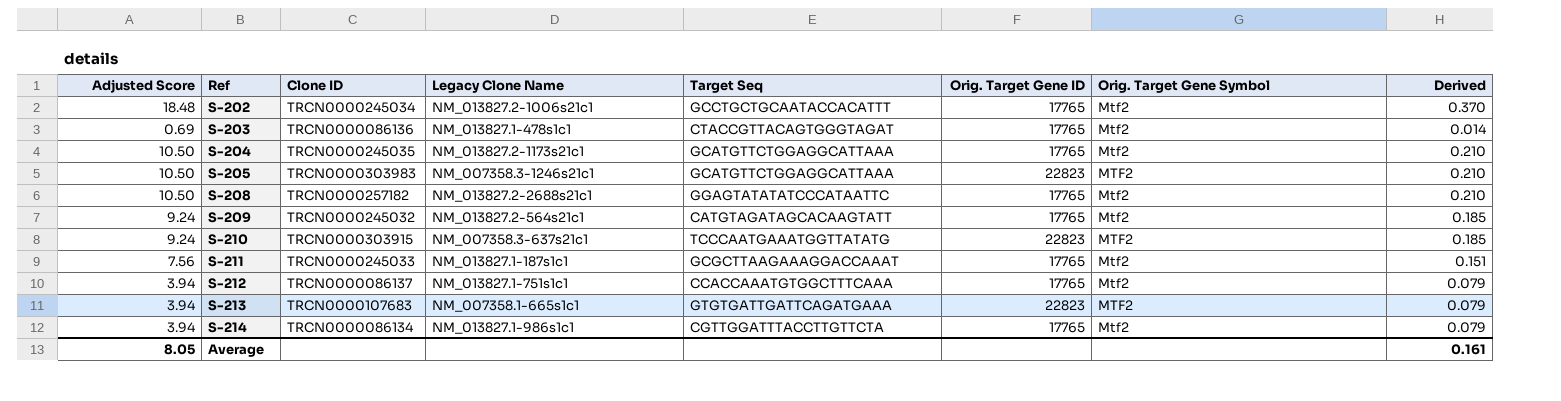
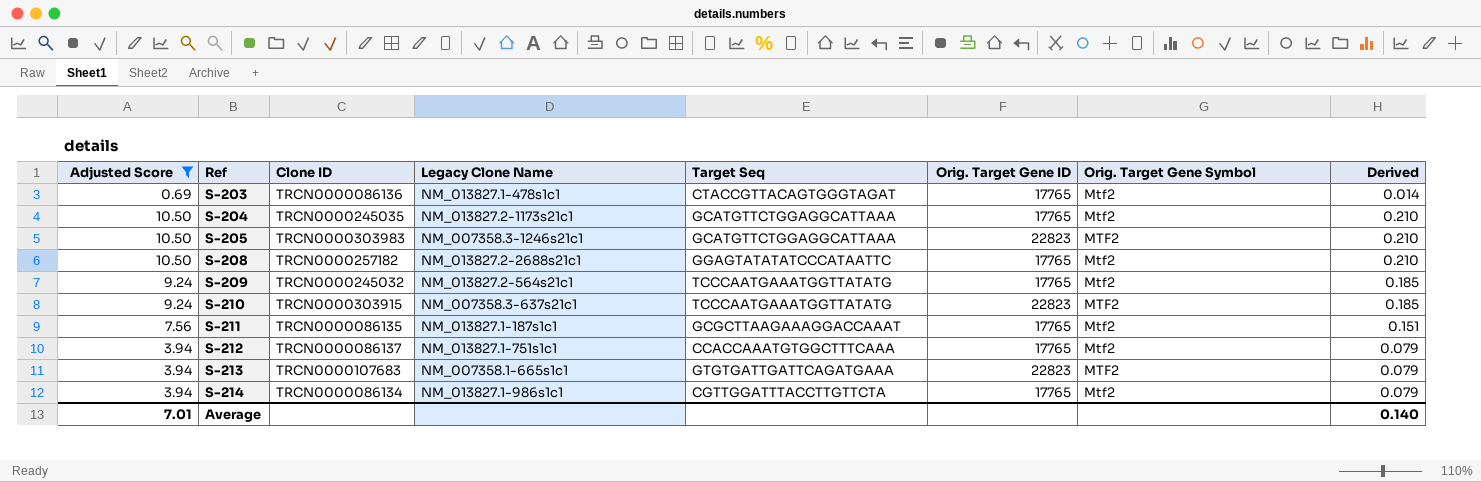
filter: none -> Adjusted Score != 18.48
S-209 | Target Seq: CATGTAGATAGCACAAGTATT -> TCCCAATGAAATGGTTATATG
S-211 | Clone ID: TRCN0000245033 -> TRCN0000086135
Average | Adjusted Score: 8.05 -> 7.01
Average | Derived: 0.161 -> 0.140

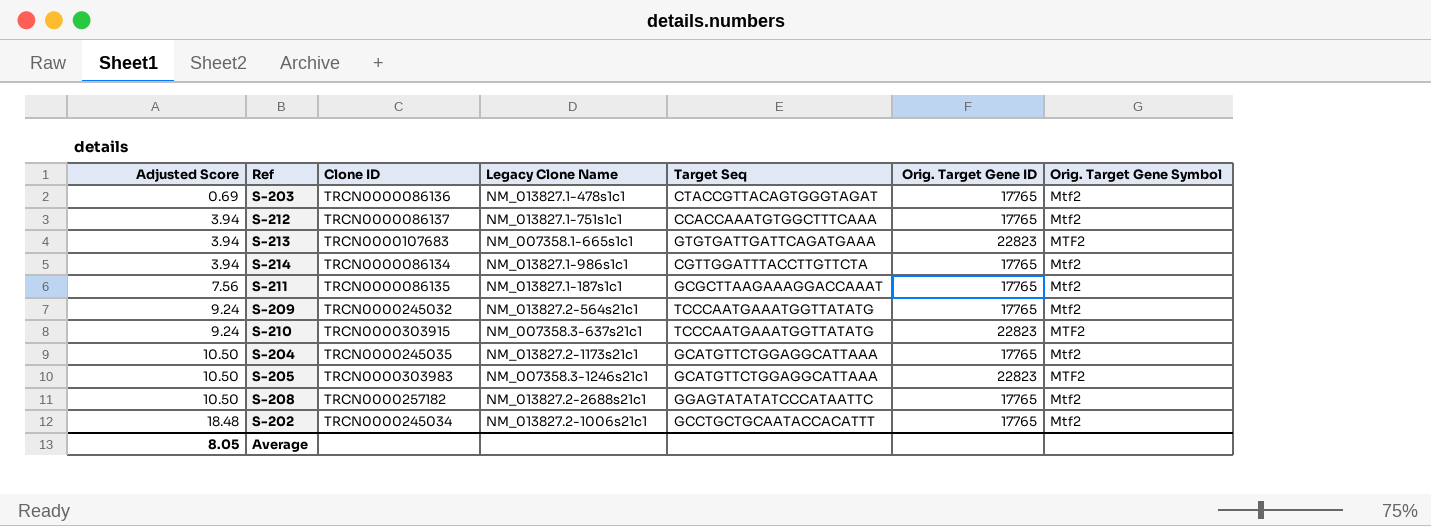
filter: Adjusted Score != 18.48 -> none
row order: Ref ascending -> Adjusted Score ascending
column Derived | formula: [Adjusted Score] * 0.02 -> none
Average | Adjusted Score: 7.01 -> 8.05

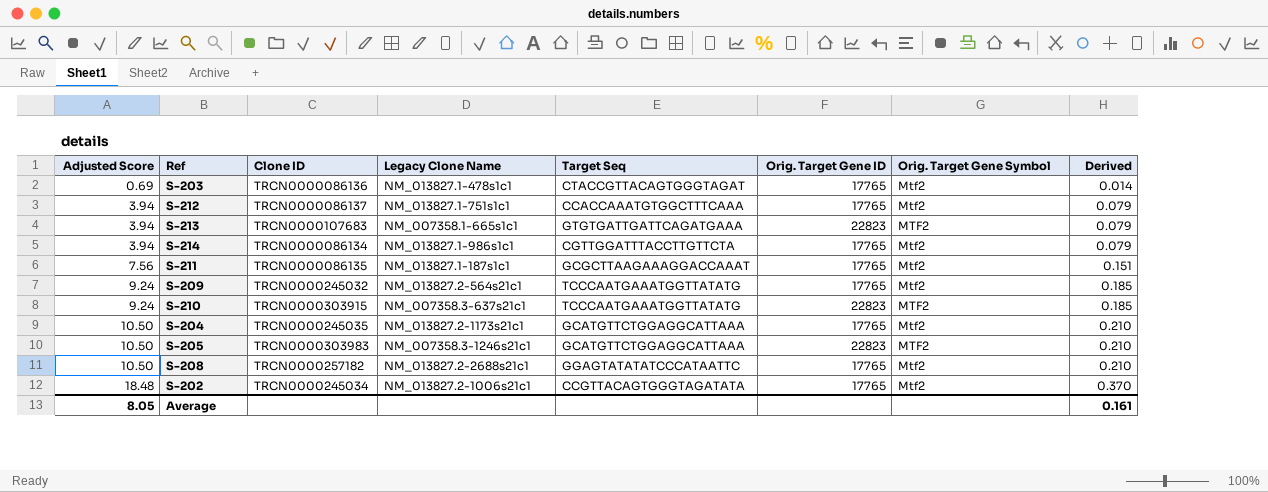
column Derived | formula: none -> [Adjusted Score] * 0.02
S-202 | Target Seq: GCCTGCTGCAATACCACATTT -> CCGTTACAGTGGGTAGATATA

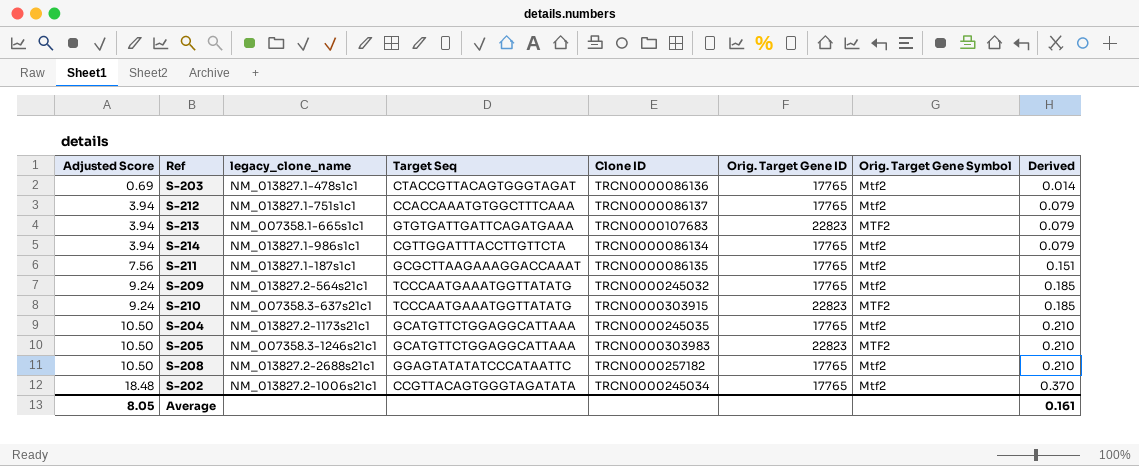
column name: Legacy Clone Name -> legacy_clone_name
column Clone ID | position: 3 -> 5

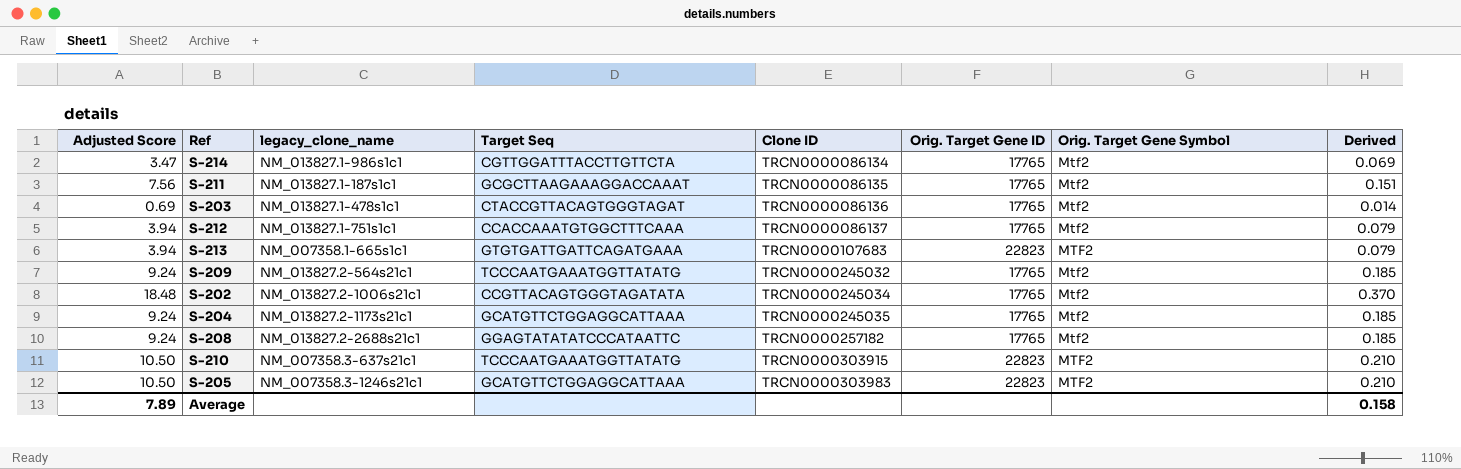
row order: Adjusted Score ascending -> Clone ID ascending
S-214 | Adjusted Score: 3.94 -> 3.47
S-214 | Derived: 0.079 -> 0.069
S-204 | Adjusted Score: 10.50 -> 9.24
S-204 | Derived: 0.210 -> 0.185
S-208 | Adjusted Score: 10.50 -> 9.24
S-208 | Derived: 0.210 -> 0.185
S-210 | Adjusted Score: 9.24 -> 10.50
S-210 | Derived: 0.185 -> 0.210
Average | Adjusted Score: 8.05 -> 7.89
Average | Derived: 0.161 -> 0.158

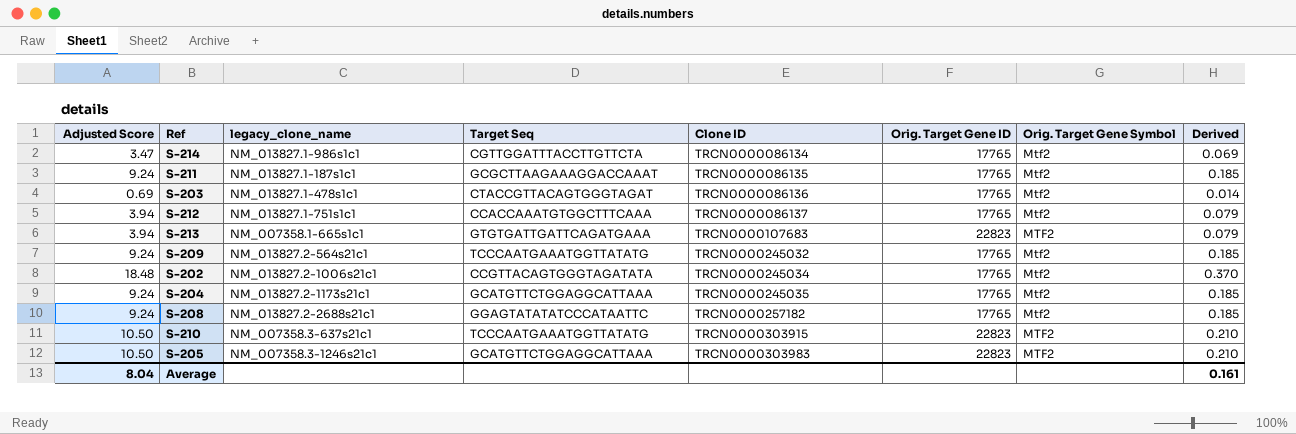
S-211 | Adjusted Score: 7.56 -> 9.24
S-211 | Derived: 0.151 -> 0.185
Average | Adjusted Score: 7.89 -> 8.04
Average | Derived: 0.158 -> 0.161

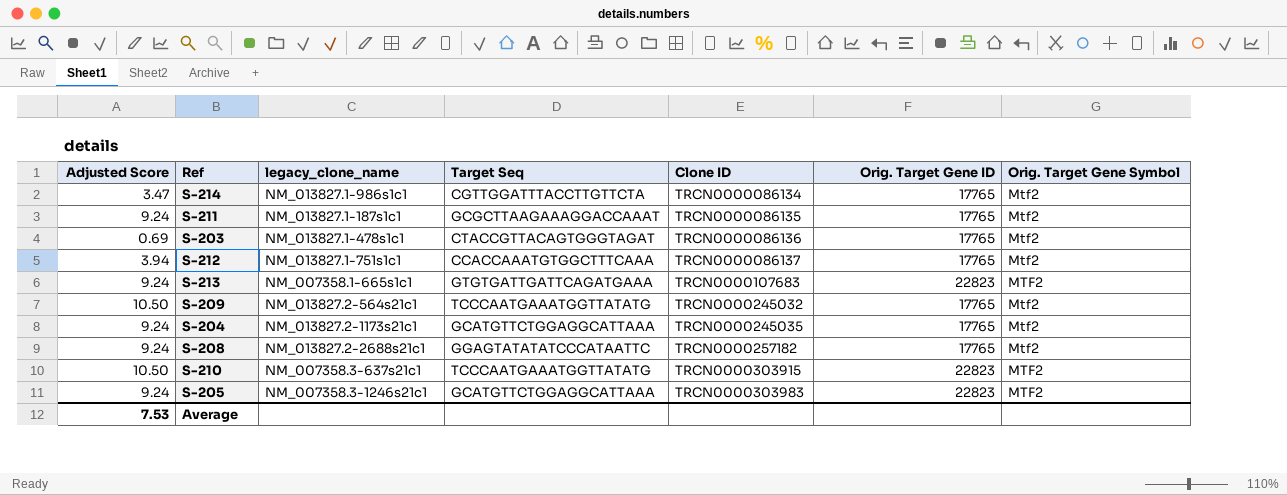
column Derived | formula: [Adjusted Score] * 0.02 -> none
row S-202: 18.48 | NM_013827.2-1006s21c1 | CCGTTACAGTGGGTAGATATA | TRCN0000245034 | 17765 | Mtf2 | 0.370 -> none
S-213 | Adjusted Score: 3.94 -> 9.24
S-209 | Adjusted Score: 9.24 -> 10.50
S-205 | Adjusted Score: 10.50 -> 9.24
Average | Adjusted Score: 8.04 -> 7.53

